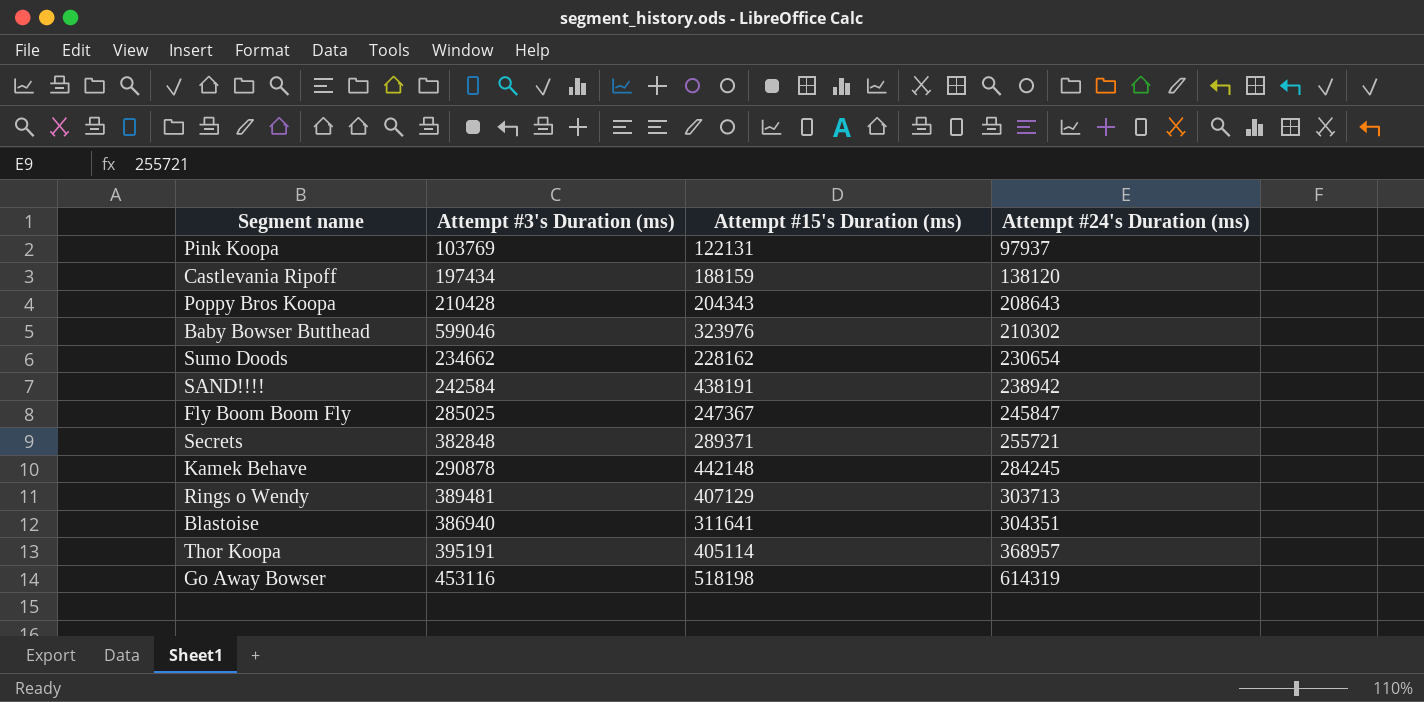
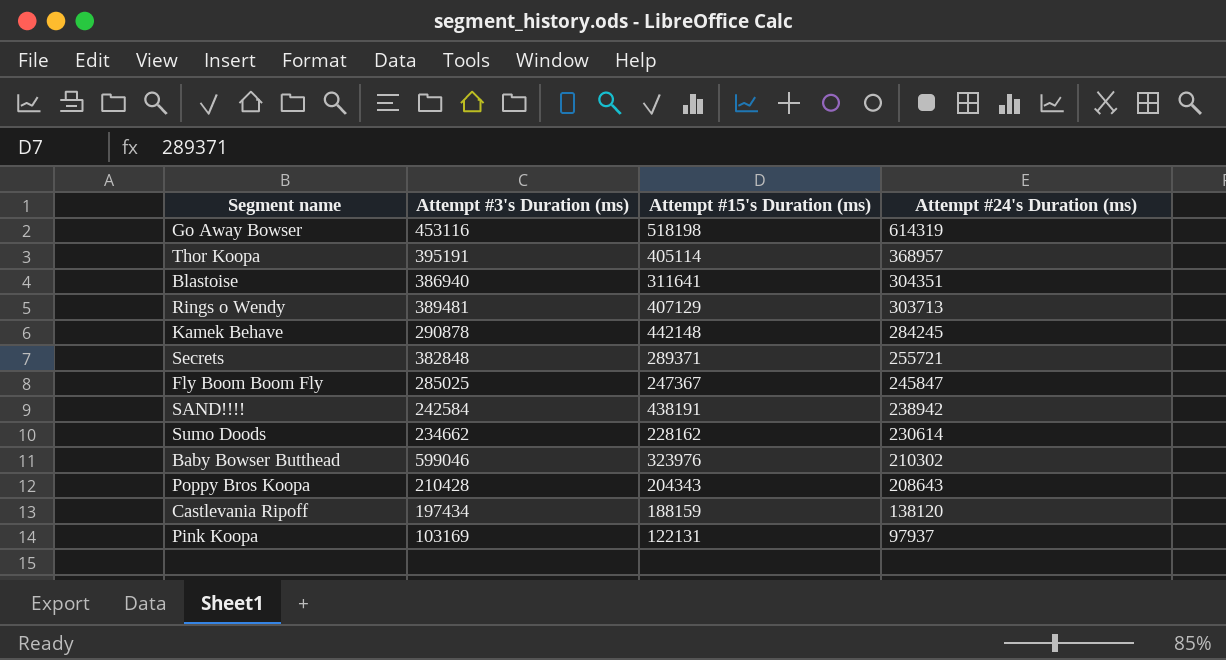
row order: Attempt #24's Duration (ms) ascending -> Attempt #24's Duration (ms) descending
Sumo Doods | Attempt #24's Duration (ms): 230654 -> 230614
Pink Koopa | Attempt #3's Duration (ms): 103769 -> 103169

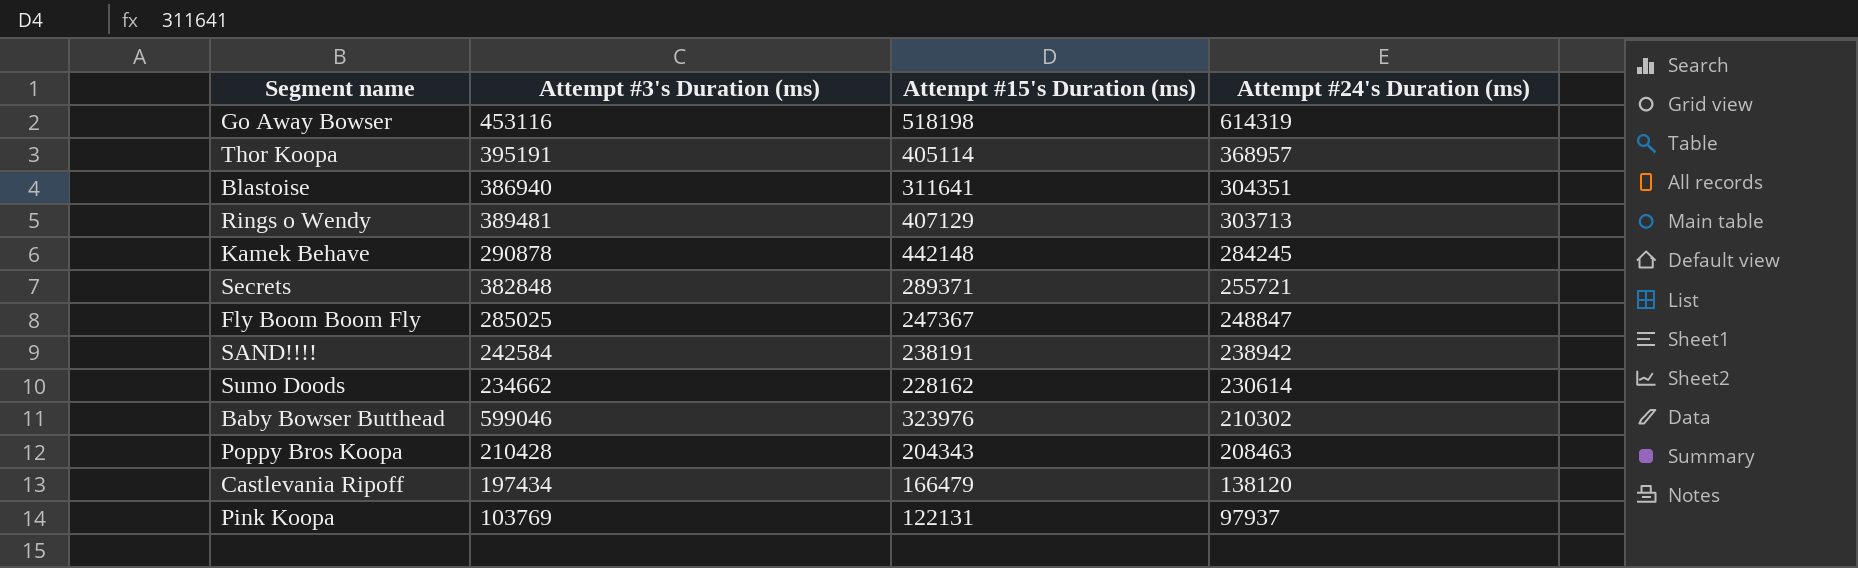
Fly Boom Boom Fly | Attempt #24's Duration (ms): 245847 -> 248847
SAND!!!! | Attempt #15's Duration (ms): 438191 -> 238191
Poppy Bros Koopa | Attempt #24's Duration (ms): 208643 -> 208463
Castlevania Ripoff | Attempt #15's Duration (ms): 188159 -> 166479
Pink Koopa | Attempt #3's Duration (ms): 103169 -> 103769

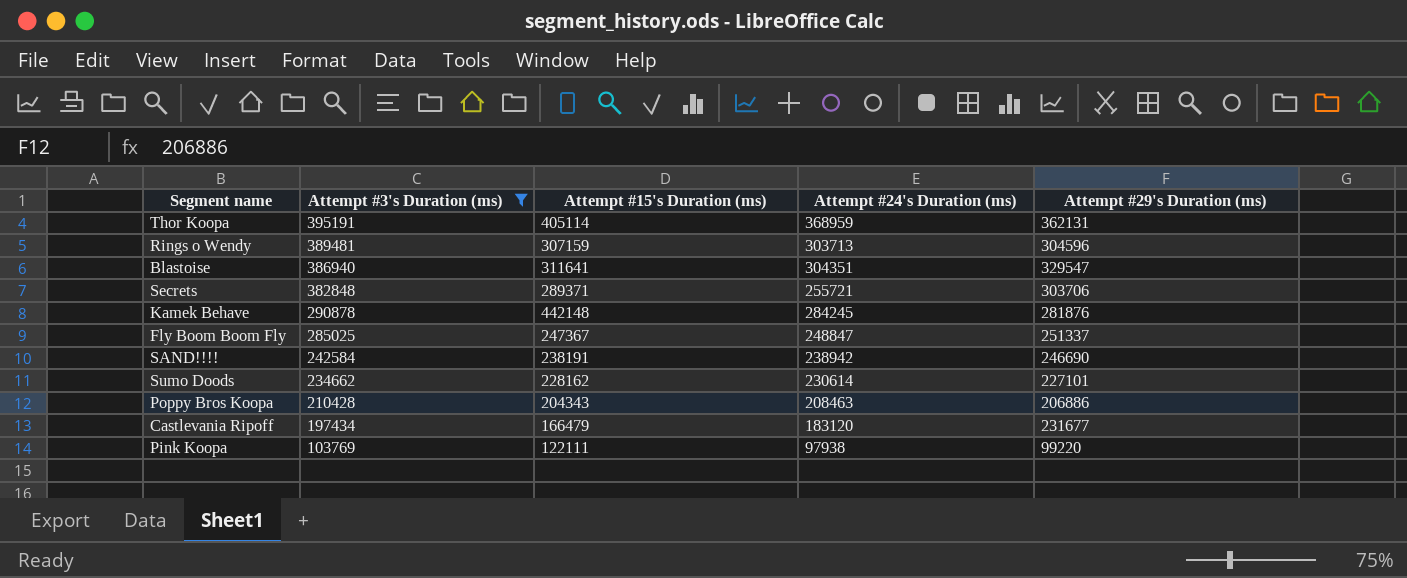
filter: none -> Attempt #3's Duration (ms) <= 395191
row order: Attempt #24's Duration (ms) descending -> Attempt #3's Duration (ms) descending
column Attempt #29's Duration (ms) | position: none -> 5
Thor Koopa | Attempt #24's Duration (ms): 368957 -> 368959
Rings o Wendy | Attempt #15's Duration (ms): 407129 -> 307159
Castlevania Ripoff | Attempt #24's Duration (ms): 138120 -> 183120
Pink Koopa | Attempt #15's Duration (ms): 122131 -> 122111
Pink Koopa | Attempt #24's Duration (ms): 97937 -> 97938

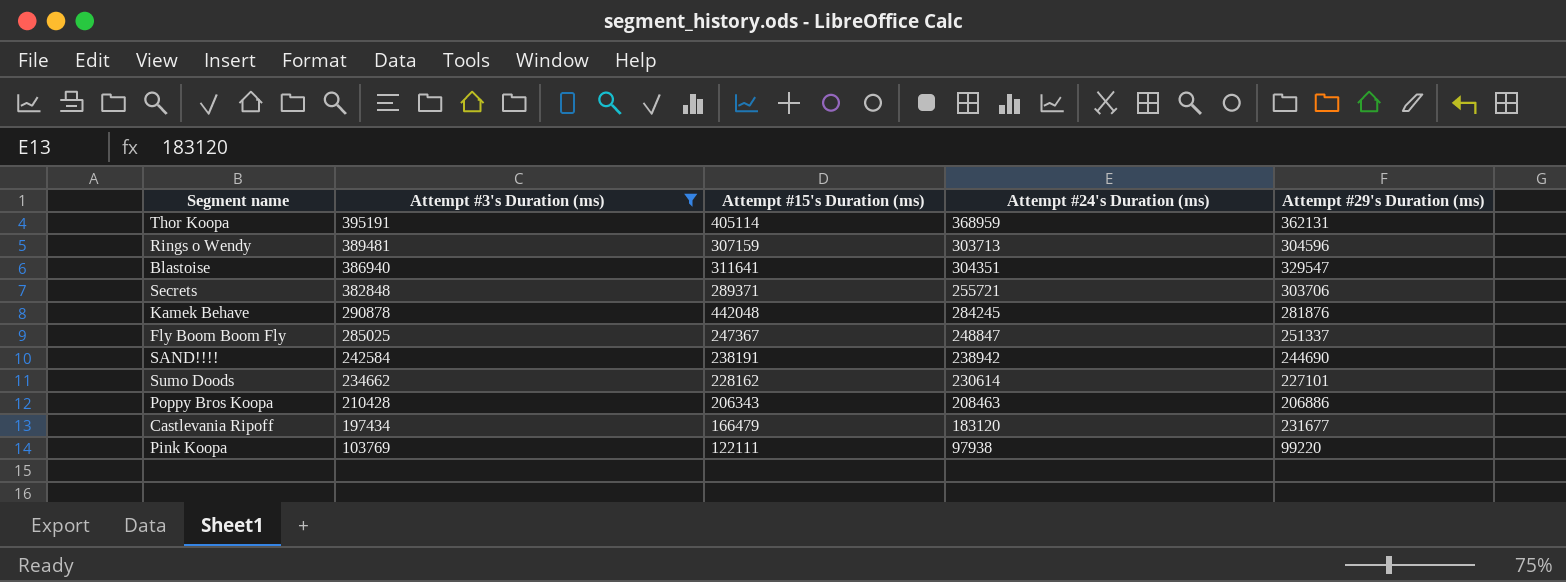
Kamek Behave | Attempt #15's Duration (ms): 442148 -> 442048
SAND!!!! | Attempt #29's Duration (ms): 246690 -> 244690
Poppy Bros Koopa | Attempt #15's Duration (ms): 204343 -> 206343

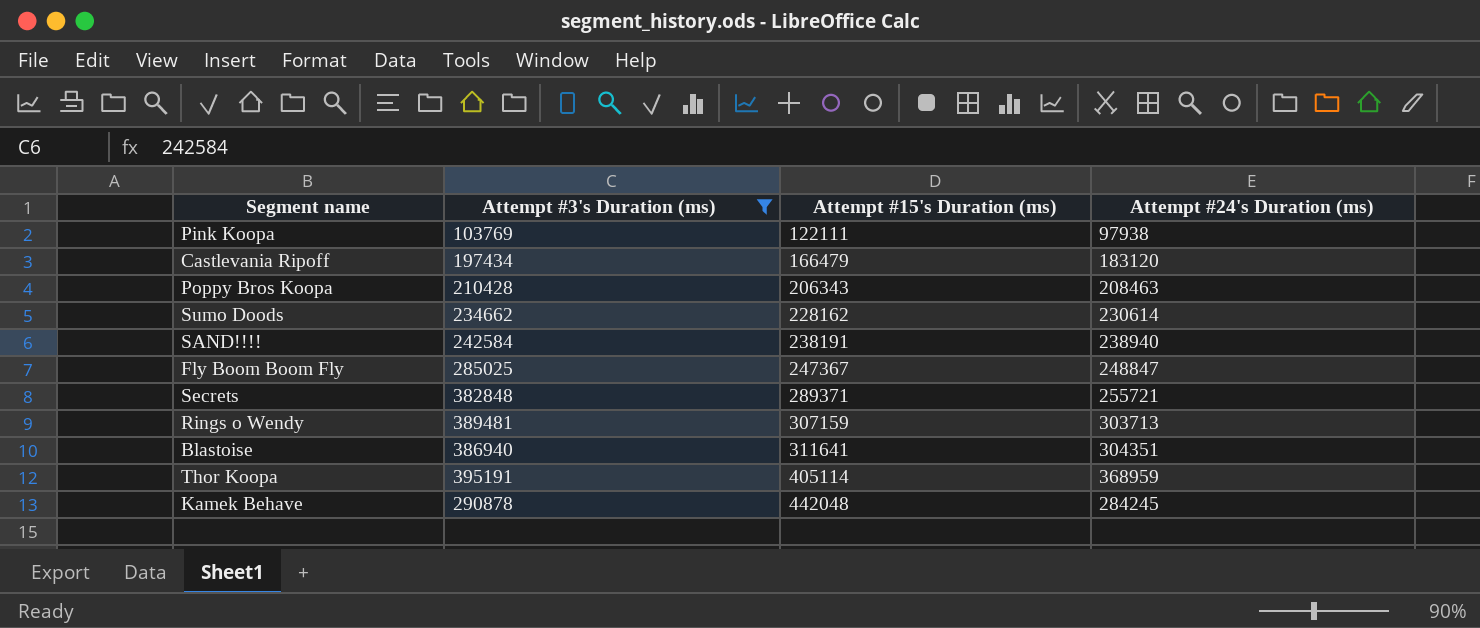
row order: Attempt #3's Duration (ms) descending -> Attempt #15's Duration (ms) ascending
column Attempt #29's Duration (ms) | position: 5 -> none
SAND!!!! | Attempt #24's Duration (ms): 238942 -> 238940

